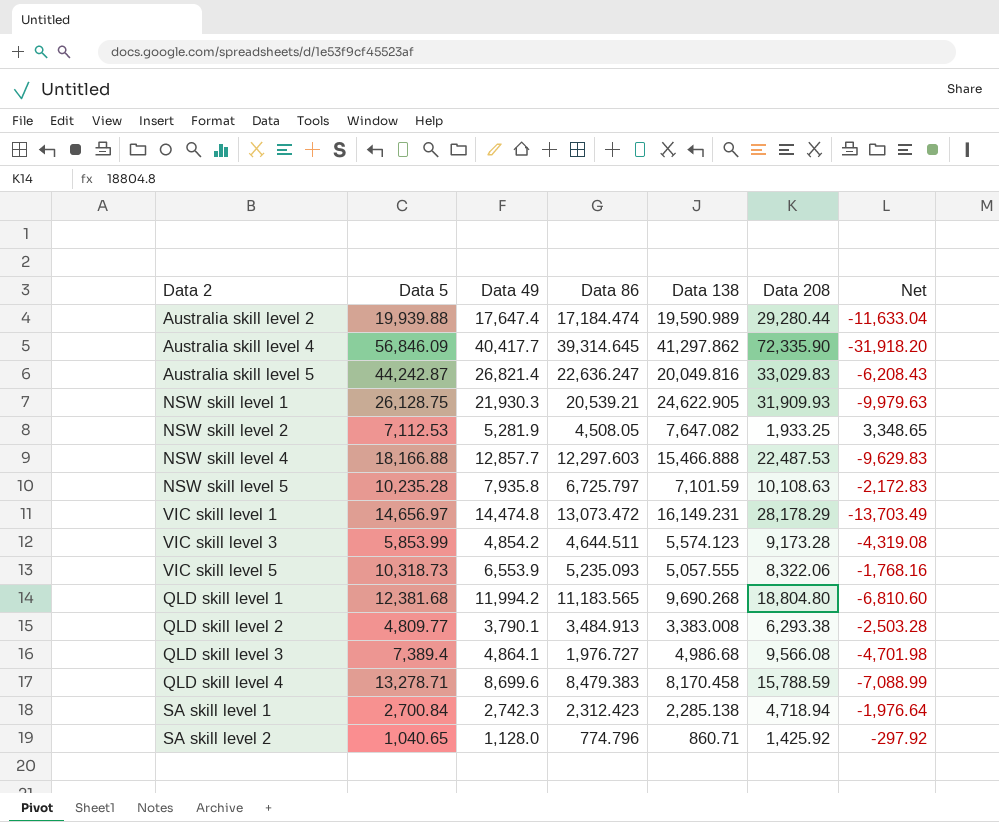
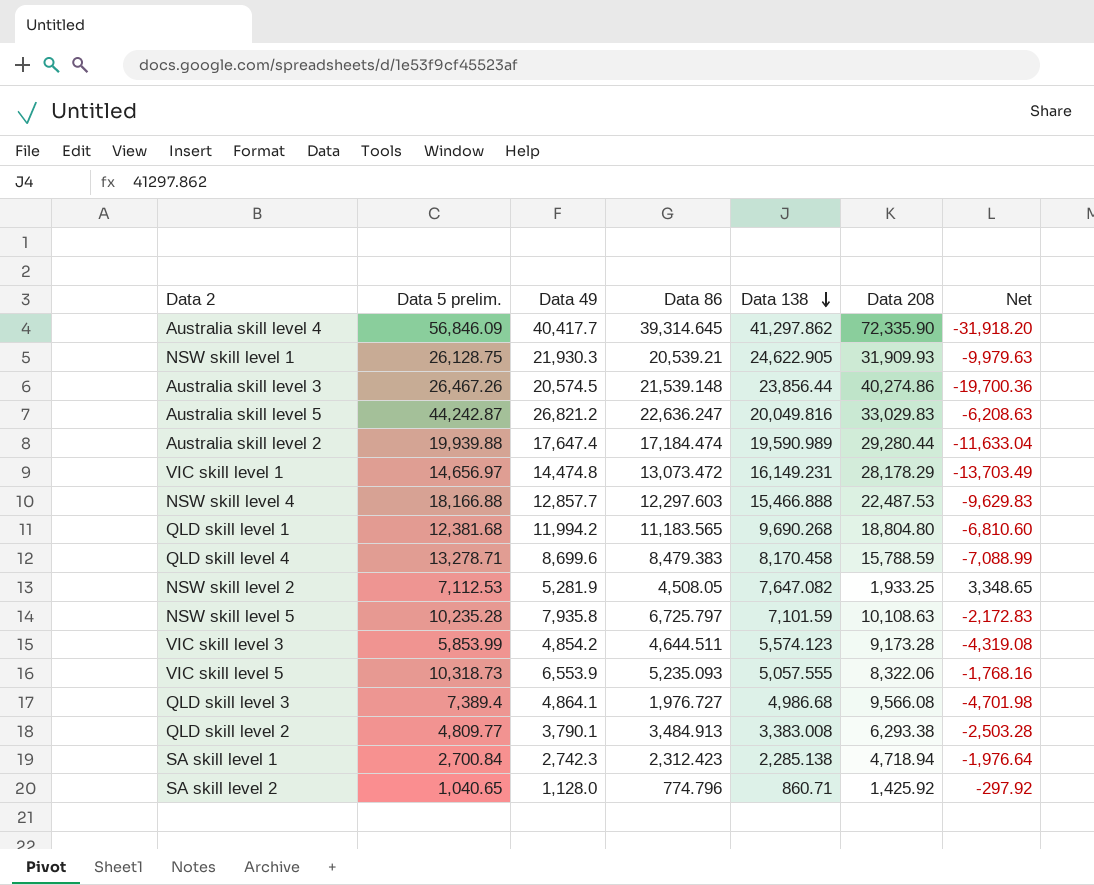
row order: none -> Data 138 descending
column name: Data 5 -> Data 5 prelim.
row Australia skill level 3: none -> 26,467.26 | 20,574.5 | 21,539.148 | 23,856.44 | 40,274.86 | -19,700.36
Australia skill level 5 | Data 49: 26,821.4 -> 26,821.2
Australia skill level 5 | Net: -6,208.43 -> -6,208.63

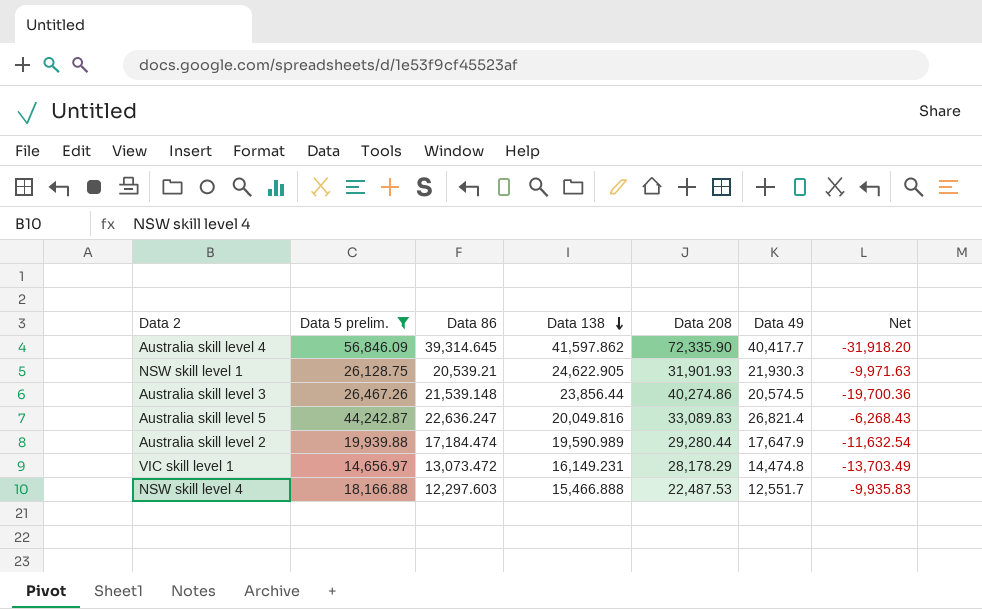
filter: none -> Data 5 prelim. >= 14,656.97
column Data 49 | position: 3 -> 6
Australia skill level 4 | Data 138: 41,297.862 -> 41,597.862
NSW skill level 1 | Data 208: 31,909.93 -> 31,901.93
NSW skill level 1 | Net: -9,979.63 -> -9,971.63
Australia skill level 5 | Data 208: 33,029.83 -> 33,089.83
Australia skill level 5 | Data 49: 26,821.2 -> 26,821.4
Australia skill level 5 | Net: -6,208.63 -> -6,268.43
Australia skill level 2 | Data 49: 17,647.4 -> 17,647.9
Australia skill level 2 | Net: -11,633.04 -> -11,632.54
NSW skill level 4 | Data 49: 12,857.7 -> 12,551.7
NSW skill level 4 | Net: -9,629.83 -> -9,935.83

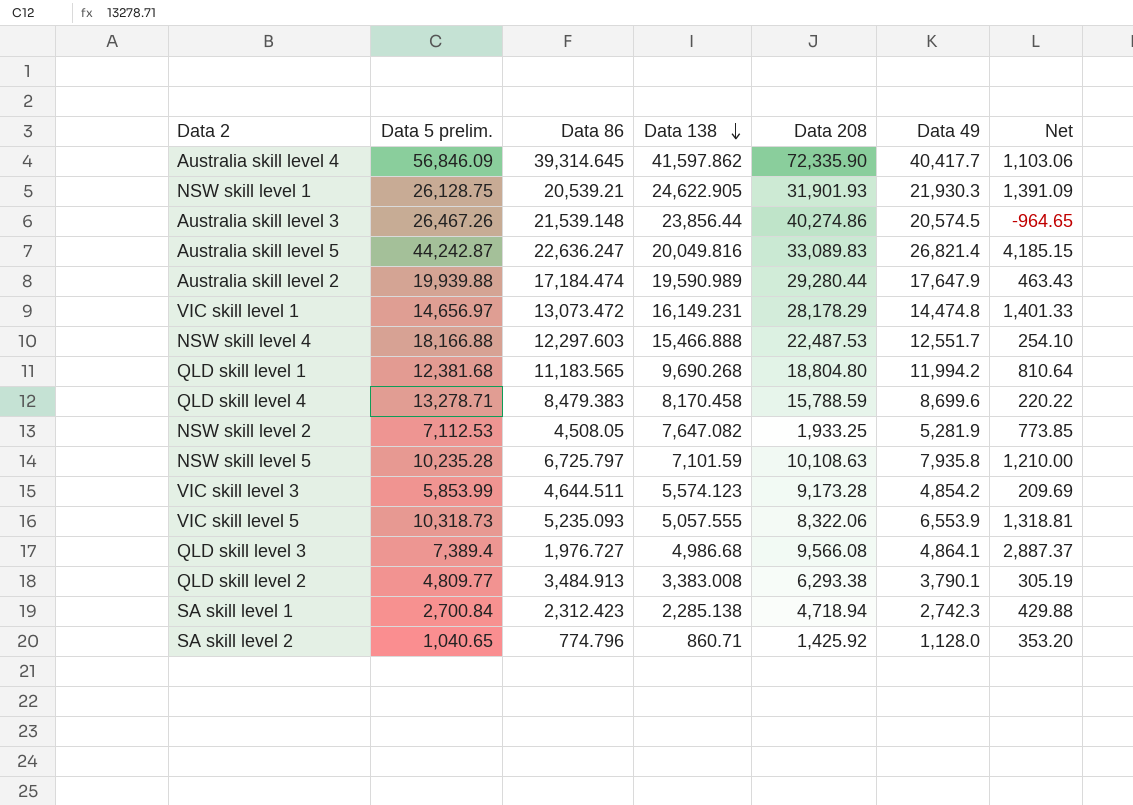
filter: Data 5 prelim. >= 14,656.97 -> none
column Net | formula: [Data 49] - [Data 208] -> [Data 49] - [Data 86]

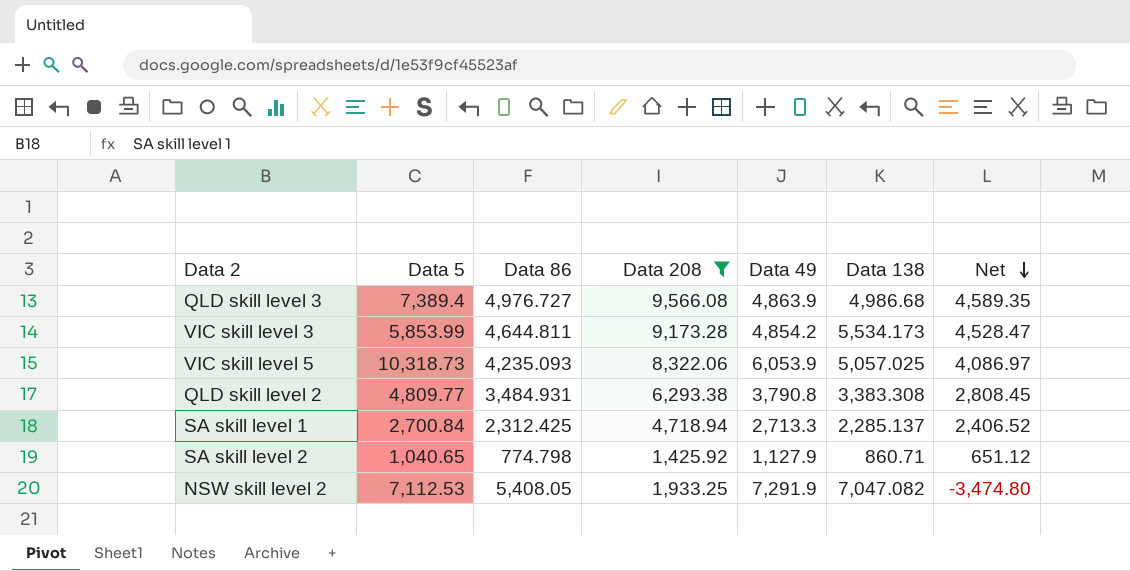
filter: none -> Data 208 <= 9,566.08
row order: Data 138 descending -> Net descending
column name: Data 5 prelim. -> Data 5
column Data 138 | position: 4 -> 6
column Net | formula: [Data 49] - [Data 86] -> [Data 208] - [Data 86]
QLD skill level 3 | Data 86: 1,976.727 -> 4,976.727
QLD skill level 3 | Data 49: 4,864.1 -> 4,863.9
VIC skill level 3 | Data 86: 4,644.511 -> 4,644.811
VIC skill level 3 | Data 138: 5,574.123 -> 5,534.173
VIC skill level 5 | Data 86: 5,235.093 -> 4,235.093
VIC skill level 5 | Data 49: 6,553.9 -> 6,053.9
VIC skill level 5 | Data 138: 5,057.555 -> 5,057.025
QLD skill level 2 | Data 86: 3,484.913 -> 3,484.931
QLD skill level 2 | Data 49: 3,790.1 -> 3,790.8
QLD skill level 2 | Data 138: 3,383.008 -> 3,383.308
SA skill level 1 | Data 86: 2,312.423 -> 2,312.425
SA skill level 1 | Data 49: 2,742.3 -> 2,713.3
SA skill level 1 | Data 138: 2,285.138 -> 2,285.137
SA skill level 2 | Data 86: 774.796 -> 774.798
SA skill level 2 | Data 49: 1,128.0 -> 1,127.9
NSW skill level 2 | Data 86: 4,508.05 -> 5,408.05
NSW skill level 2 | Data 49: 5,281.9 -> 7,291.9
NSW skill level 2 | Data 138: 7,647.082 -> 7,047.082

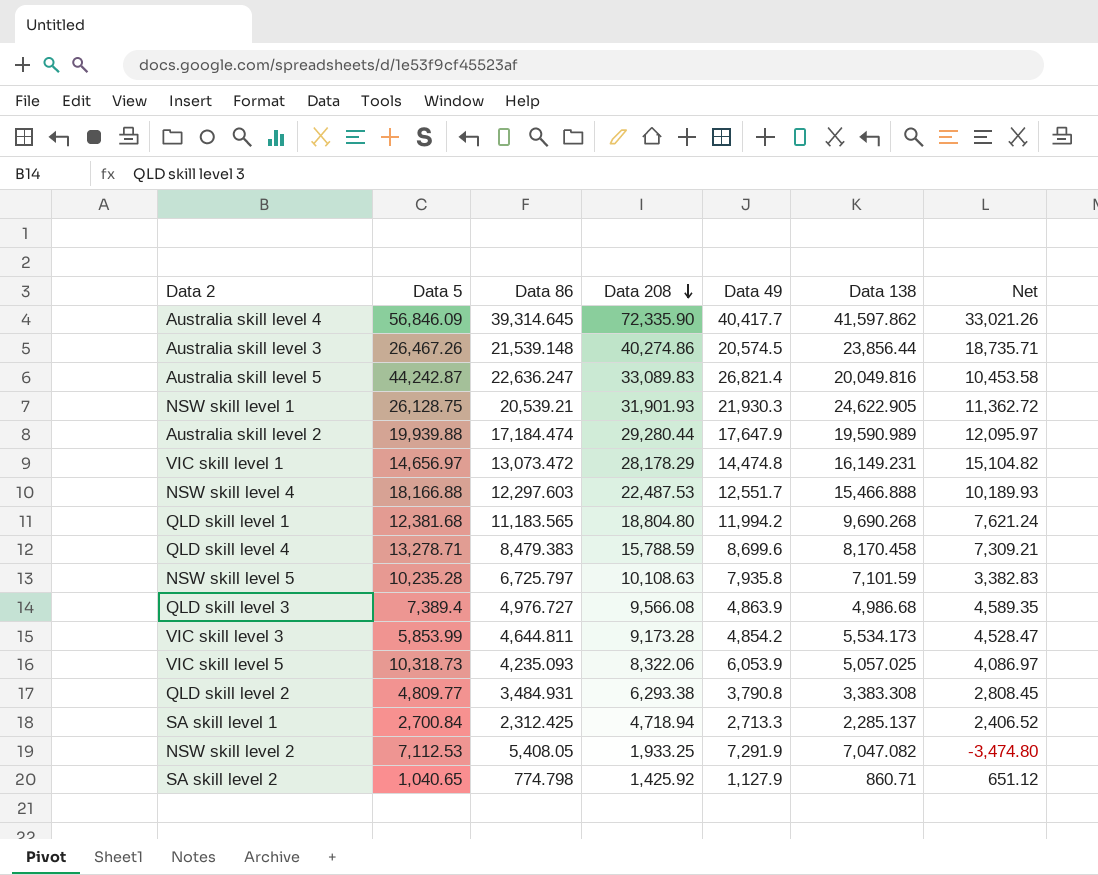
filter: Data 208 <= 9,566.08 -> none
row order: Net descending -> Data 208 descending

